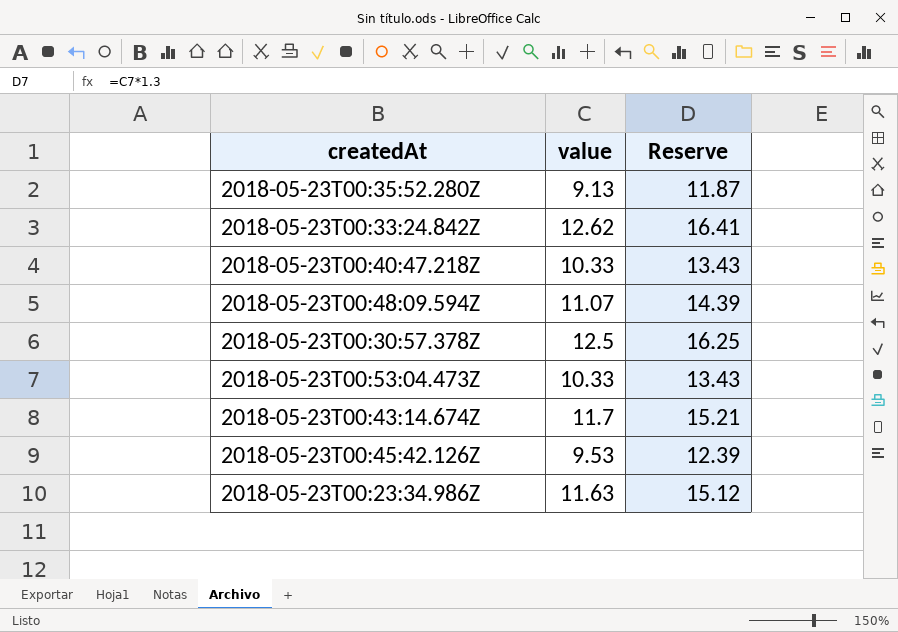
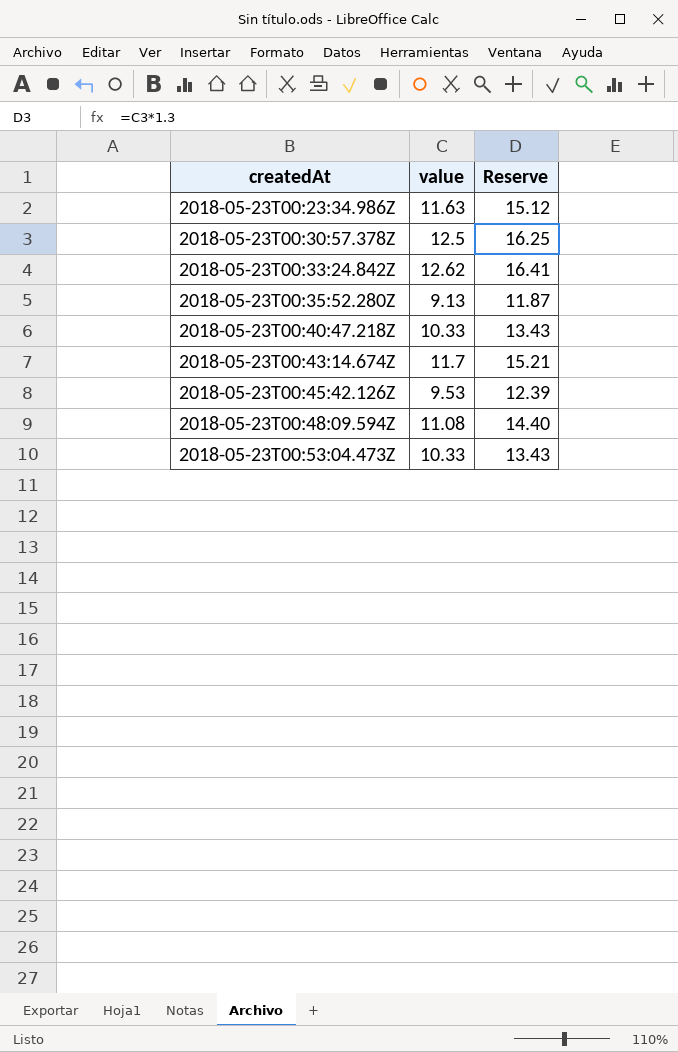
row order: none -> createdAt ascending
2018-05-23T00:48:09.594Z | value: 11.07 -> 11.08
2018-05-23T00:48:09.594Z | Reserve: 14.39 -> 14.40

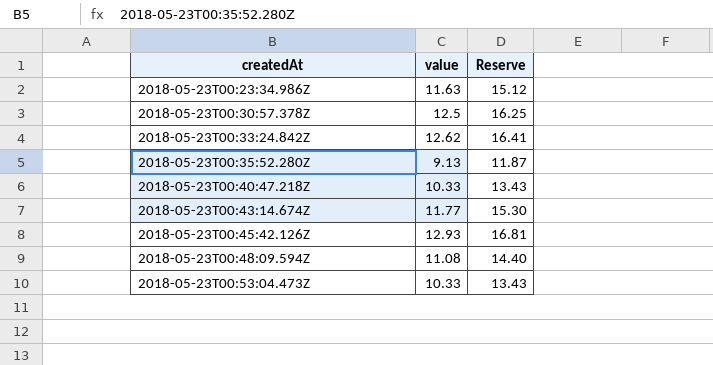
2018-05-23T00:43:14.674Z | value: 11.7 -> 11.77
2018-05-23T00:43:14.674Z | Reserve: 15.21 -> 15.30
2018-05-23T00:45:42.126Z | value: 9.53 -> 12.93
2018-05-23T00:45:42.126Z | Reserve: 12.39 -> 16.81

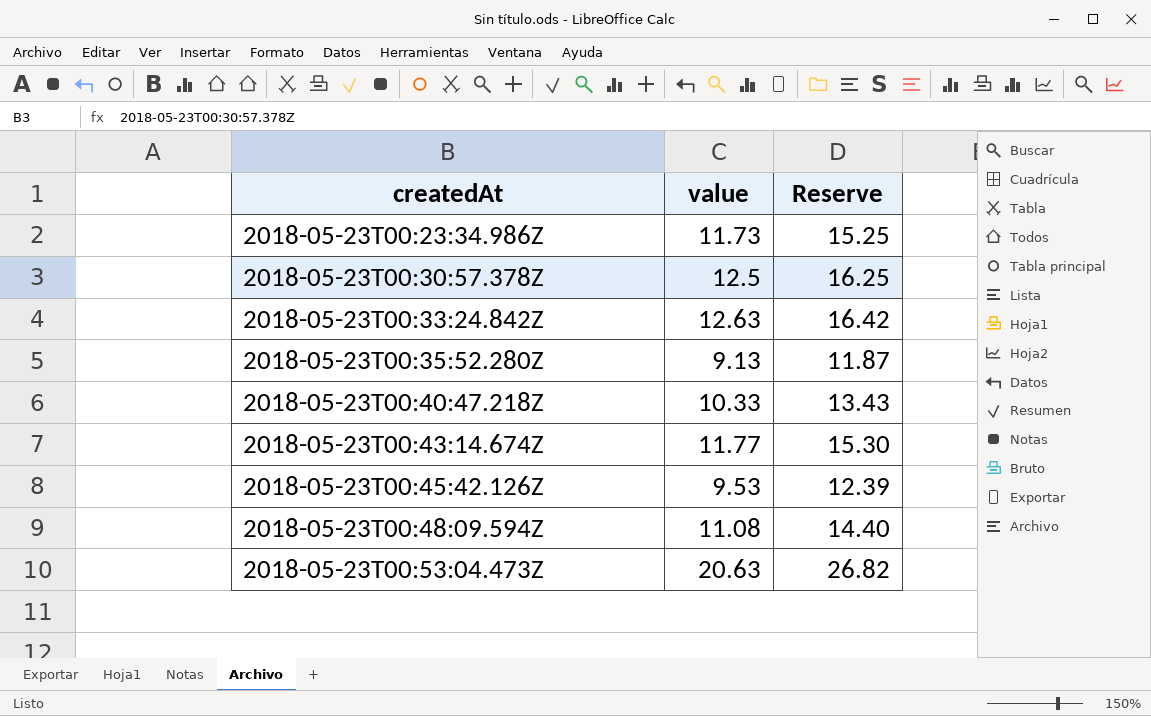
2018-05-23T00:23:34.986Z | value: 11.63 -> 11.73
2018-05-23T00:23:34.986Z | Reserve: 15.12 -> 15.25
2018-05-23T00:33:24.842Z | value: 12.62 -> 12.63
2018-05-23T00:33:24.842Z | Reserve: 16.41 -> 16.42
2018-05-23T00:45:42.126Z | value: 12.93 -> 9.53
2018-05-23T00:45:42.126Z | Reserve: 16.81 -> 12.39
2018-05-23T00:53:04.473Z | value: 10.33 -> 20.63
2018-05-23T00:53:04.473Z | Reserve: 13.43 -> 26.82

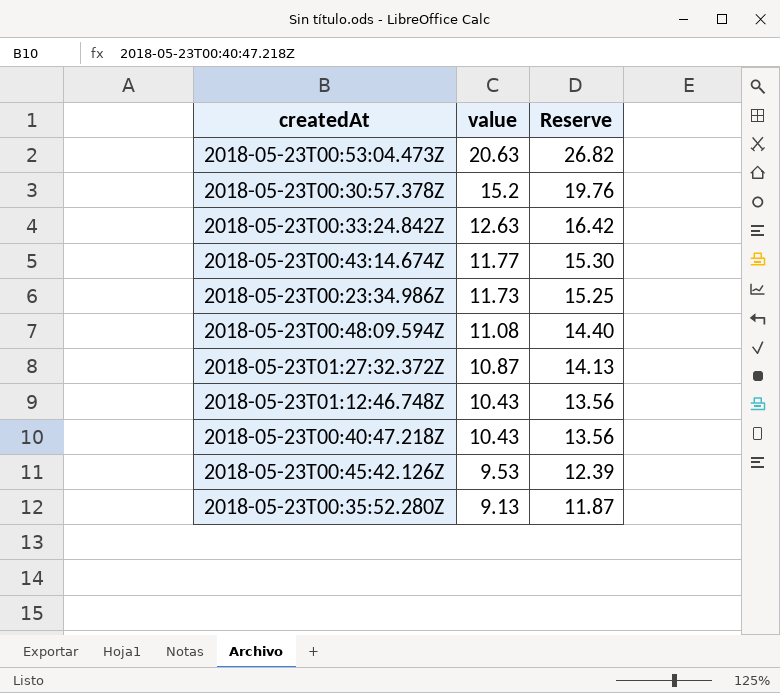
row order: createdAt ascending -> value descending
2018-05-23T00:30:57.378Z | value: 12.5 -> 15.2
2018-05-23T00:30:57.378Z | Reserve: 16.25 -> 19.76
row 2018-05-23T01:27:32.372Z: none -> 10.87 | 14.13
row 2018-05-23T01:12:46.748Z: none -> 10.43 | 13.56
2018-05-23T00:40:47.218Z | value: 10.33 -> 10.43
2018-05-23T00:40:47.218Z | Reserve: 13.43 -> 13.56

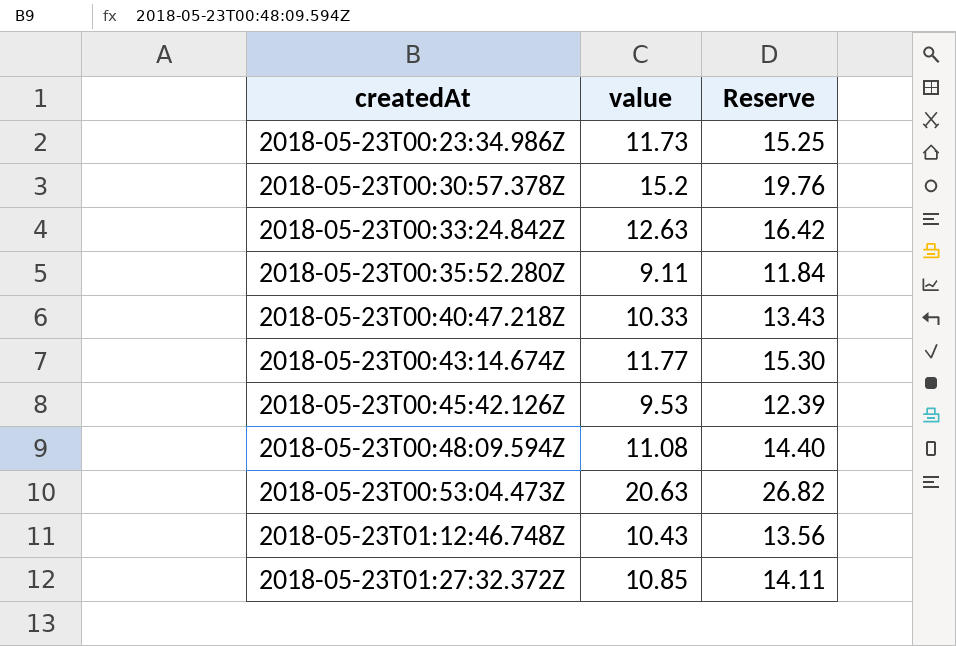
row order: value descending -> createdAt ascending
2018-05-23T00:35:52.280Z | value: 9.13 -> 9.11
2018-05-23T00:35:52.280Z | Reserve: 11.87 -> 11.84
2018-05-23T00:40:47.218Z | value: 10.43 -> 10.33
2018-05-23T00:40:47.218Z | Reserve: 13.56 -> 13.43
2018-05-23T01:27:32.372Z | value: 10.87 -> 10.85
2018-05-23T01:27:32.372Z | Reserve: 14.13 -> 14.11

